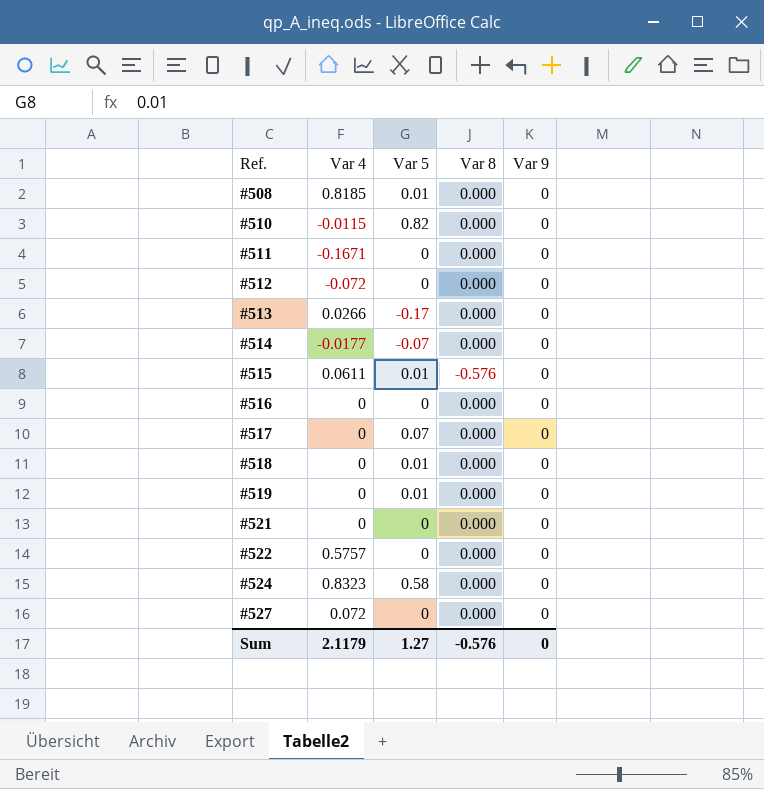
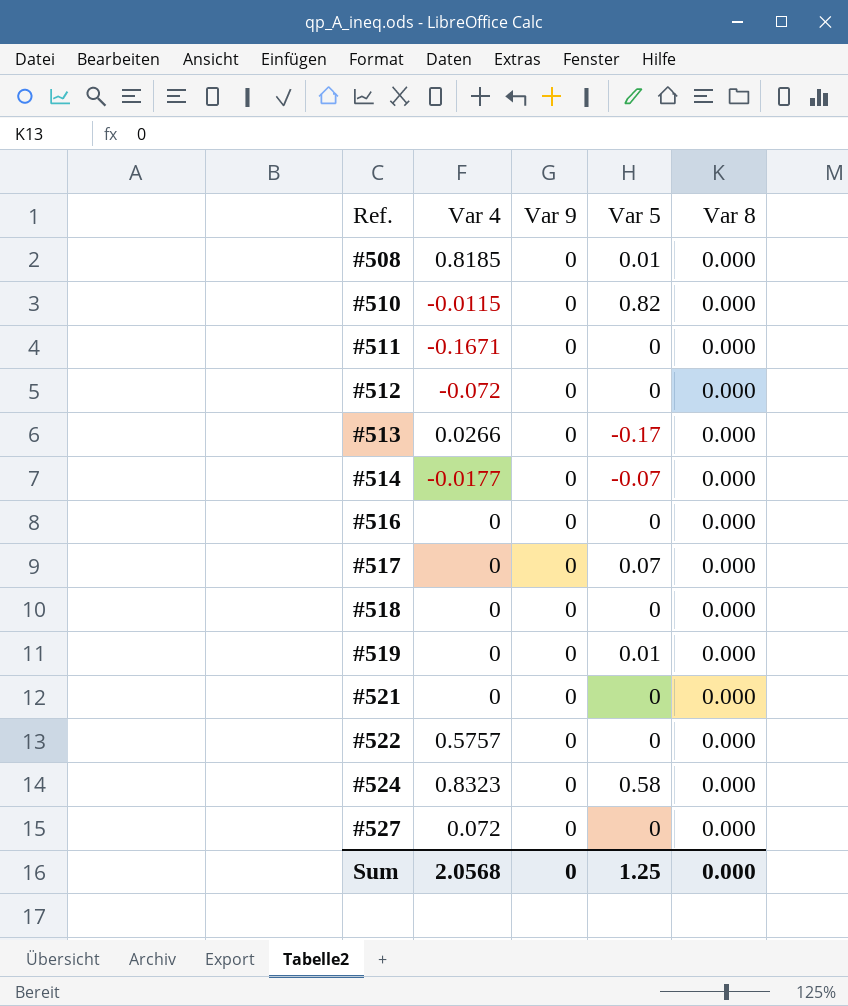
column Var 9 | position: 5 -> 3
row #515: 0.0611 | 0.01 | -0.576 | 0 -> none
#518 | Var 5: 0.01 -> 0
Sum | Var 4: 2.1179 -> 2.0568
Sum | Var 5: 1.27 -> 1.25
Sum | Var 8: -0.576 -> 0.000

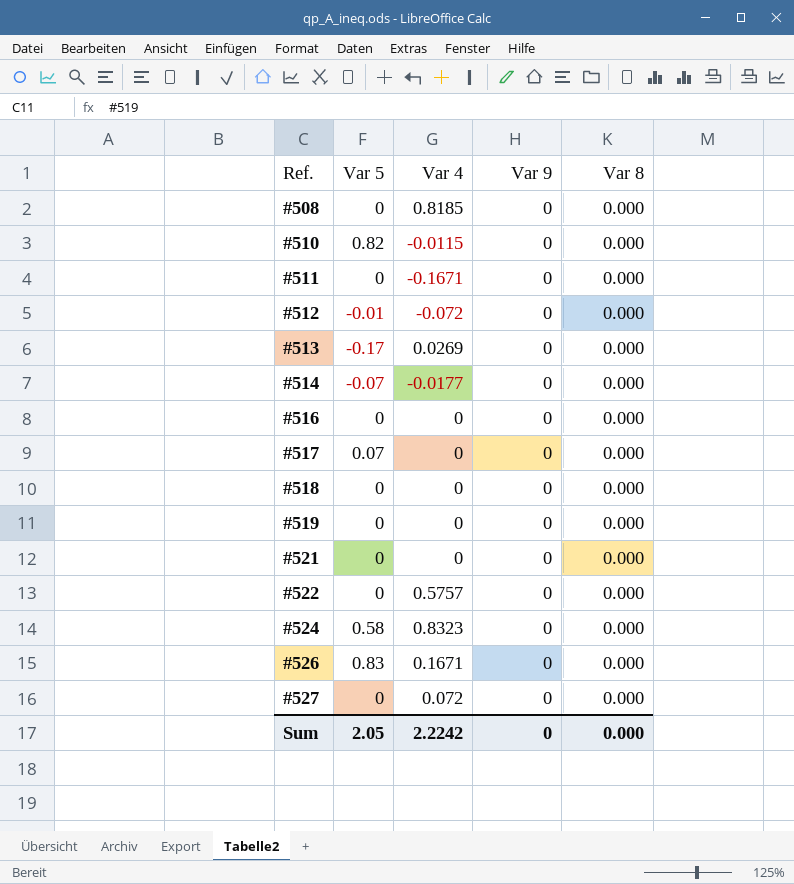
column Var 5 | position: 4 -> 2
#508 | Var 5: 0.01 -> 0
#512 | Var 5: 0 -> -0.01
#513 | Var 4: 0.0266 -> 0.0269
#519 | Var 5: 0.01 -> 0
row #526: none -> 0.83 | 0.1671 | 0 | 0.000
Sum | Var 5: 1.25 -> 2.05
Sum | Var 4: 2.0568 -> 2.2242

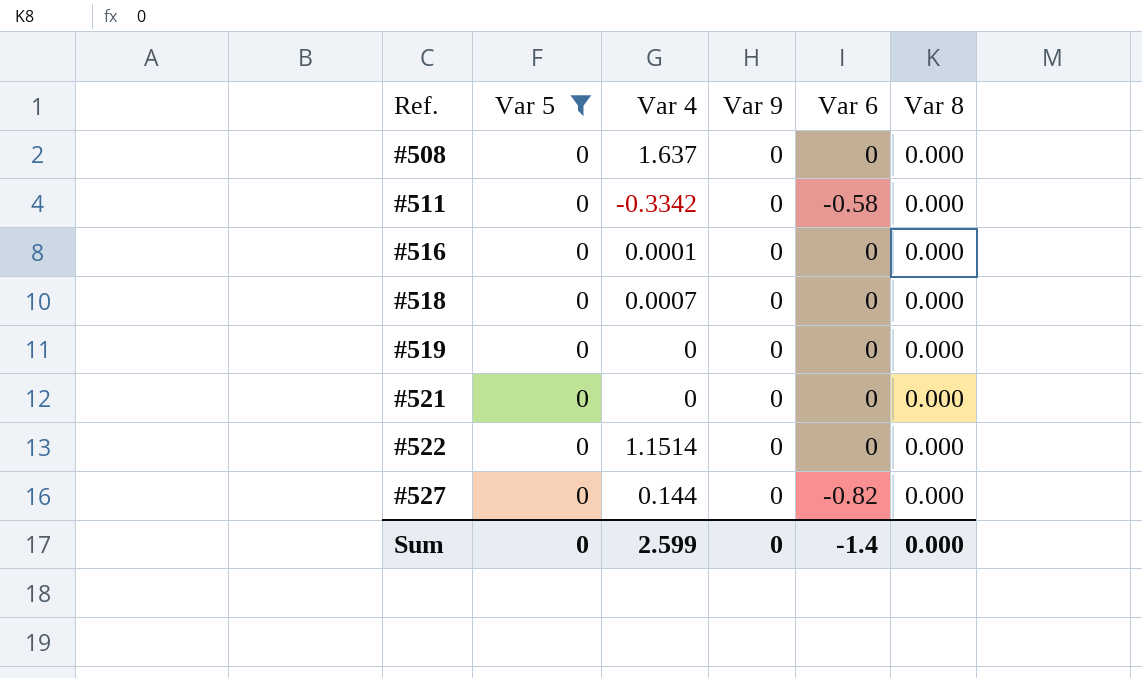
filter: none -> Var 5 = 0
column Var 6 | position: none -> 5
#508 | Var 4: 0.8185 -> 1.637
#511 | Var 4: -0.1671 -> -0.3342
#516 | Var 4: 0 -> 0.0001
#518 | Var 4: 0 -> 0.0007
#522 | Var 4: 0.5757 -> 1.1514
#527 | Var 4: 0.072 -> 0.144
Sum | Var 5: 2.05 -> 0
Sum | Var 4: 2.2242 -> 2.599

